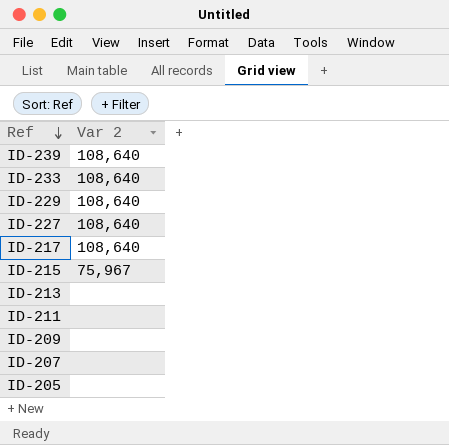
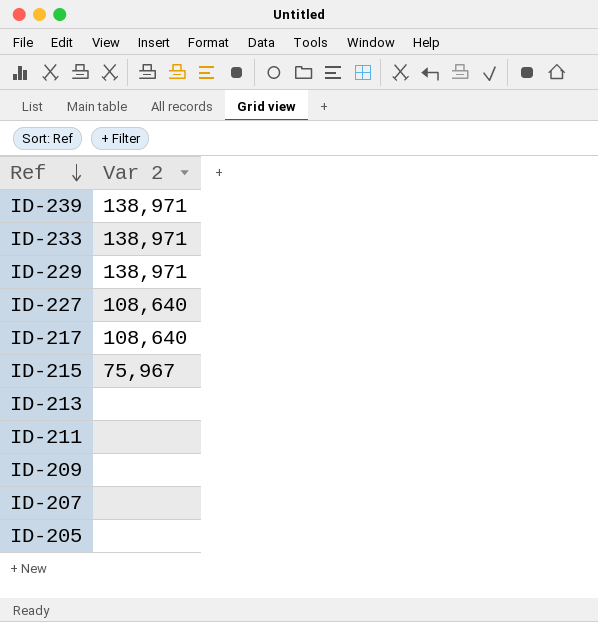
ID-239 | Var 2: 108,640 -> 138,971
ID-233 | Var 2: 108,640 -> 138,971
ID-229 | Var 2: 108,640 -> 138,971

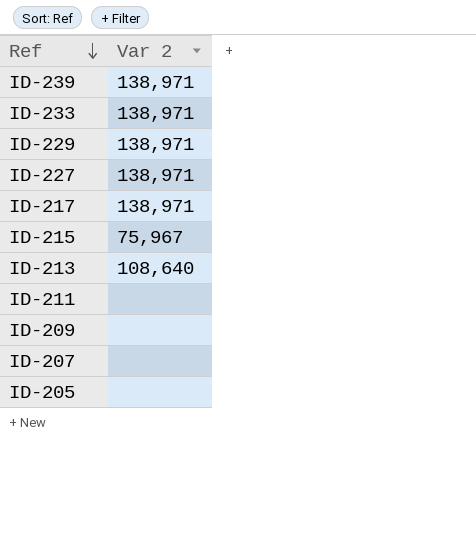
ID-227 | Var 2: 108,640 -> 138,971
ID-217 | Var 2: 108,640 -> 138,971
ID-213 | Var 2: none -> 108,640

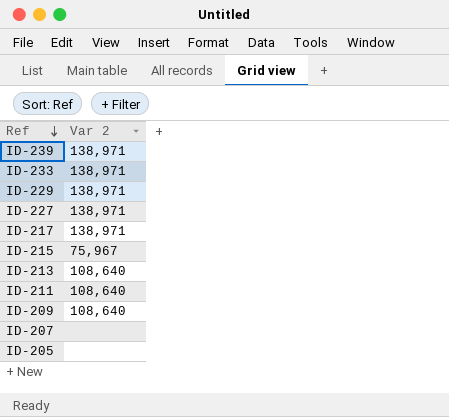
ID-211 | Var 2: none -> 108,640
ID-209 | Var 2: none -> 108,640

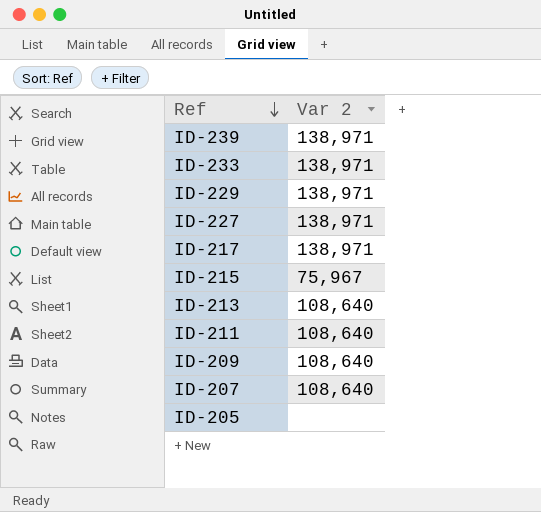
ID-207 | Var 2: none -> 108,640

